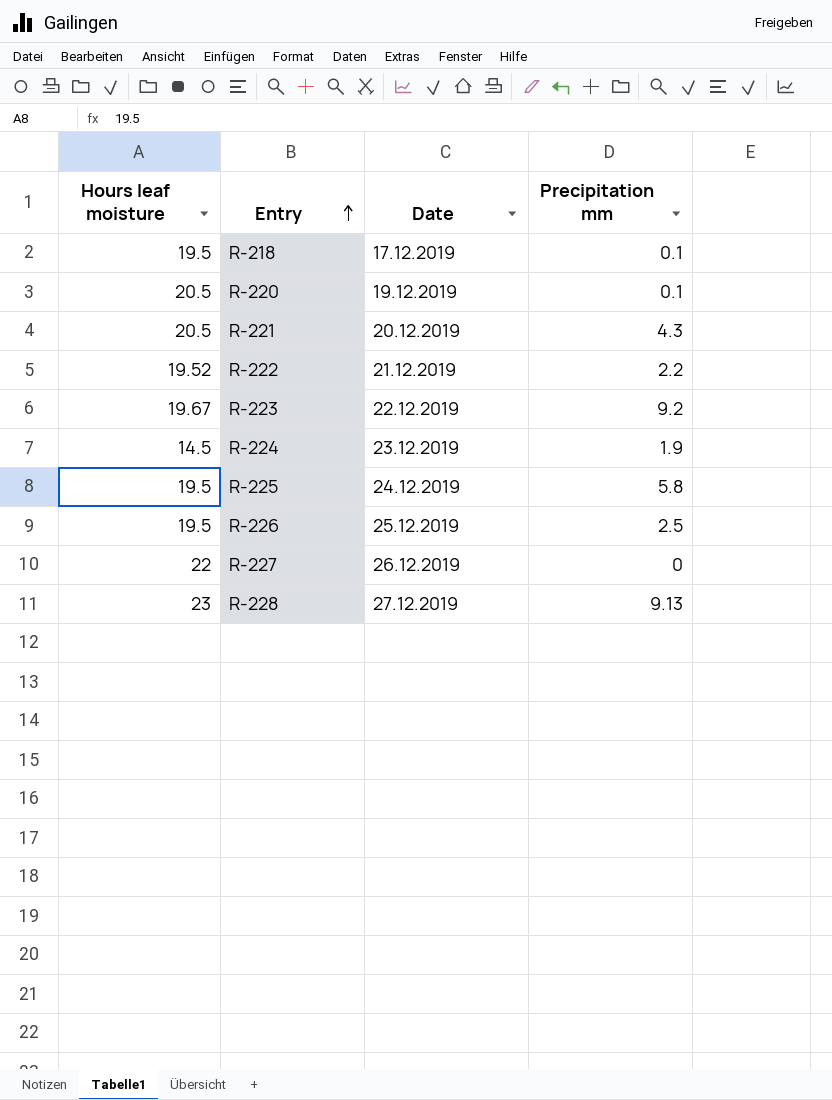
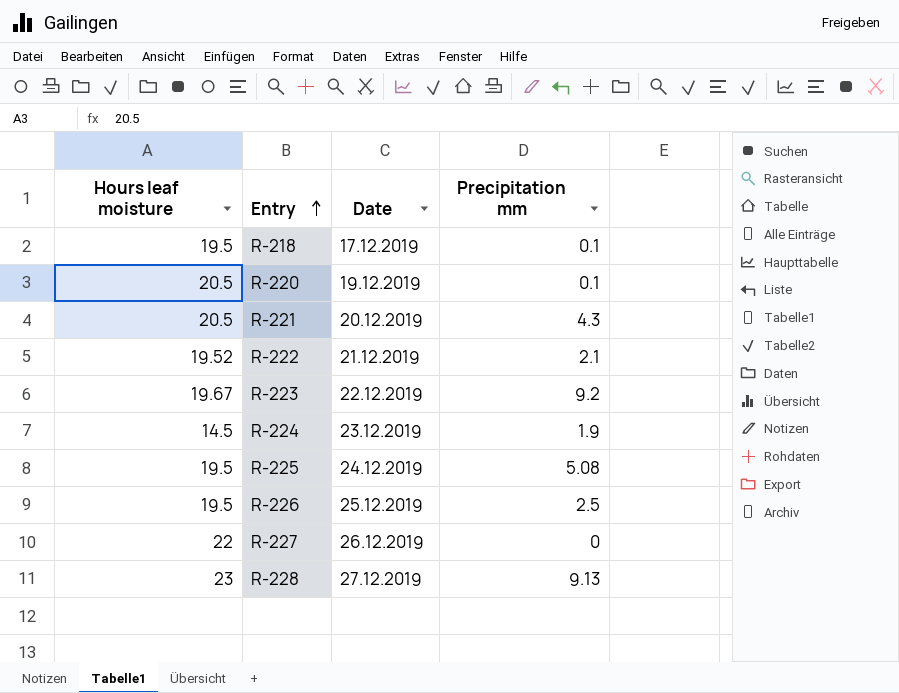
R-222 | Precipitation mm: 2.2 -> 2.1
R-225 | Precipitation mm: 5.8 -> 5.08

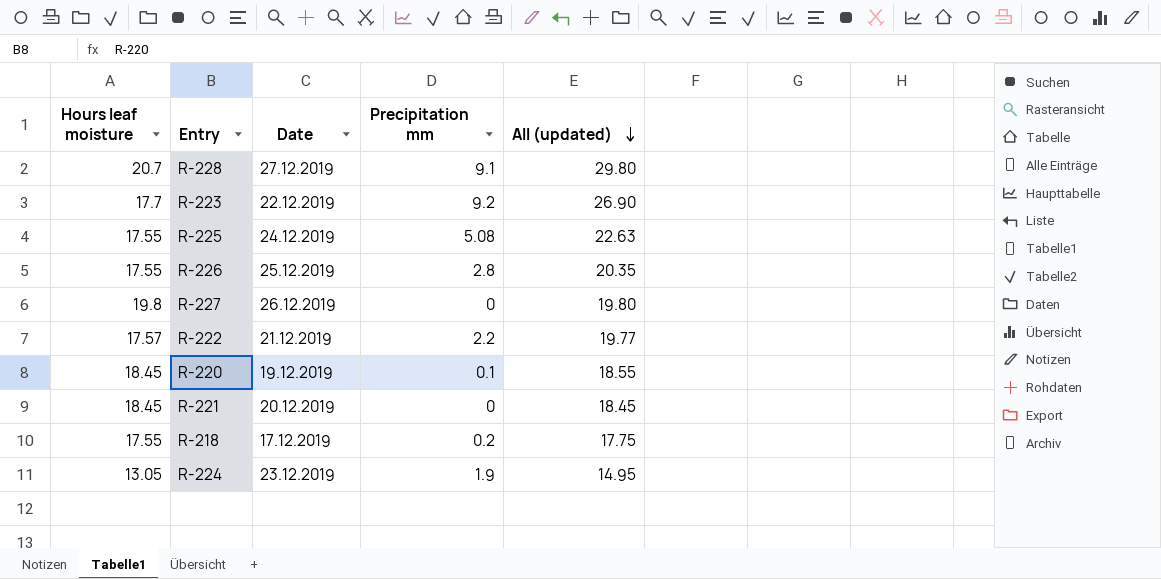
row order: Entry ascending -> All (updated) descending
column All (updated) | formula: none -> [Hours leaf moisture] + [Precipitation mm]
R-228 | Hours leaf moisture: 23 -> 20.7
R-228 | Precipitation mm: 9.13 -> 9.1
R-223 | Hours leaf moisture: 19.67 -> 17.7
R-225 | Hours leaf moisture: 19.5 -> 17.55
R-226 | Hours leaf moisture: 19.5 -> 17.55
R-226 | Precipitation mm: 2.5 -> 2.8
R-227 | Hours leaf moisture: 22 -> 19.8
R-222 | Hours leaf moisture: 19.52 -> 17.57
R-222 | Precipitation mm: 2.1 -> 2.2
R-220 | Hours leaf moisture: 20.5 -> 18.45
R-221 | Hours leaf moisture: 20.5 -> 18.45
R-221 | Precipitation mm: 4.3 -> 0
R-218 | Hours leaf moisture: 19.5 -> 17.55
R-218 | Precipitation mm: 0.1 -> 0.2
R-224 | Hours leaf moisture: 14.5 -> 13.05

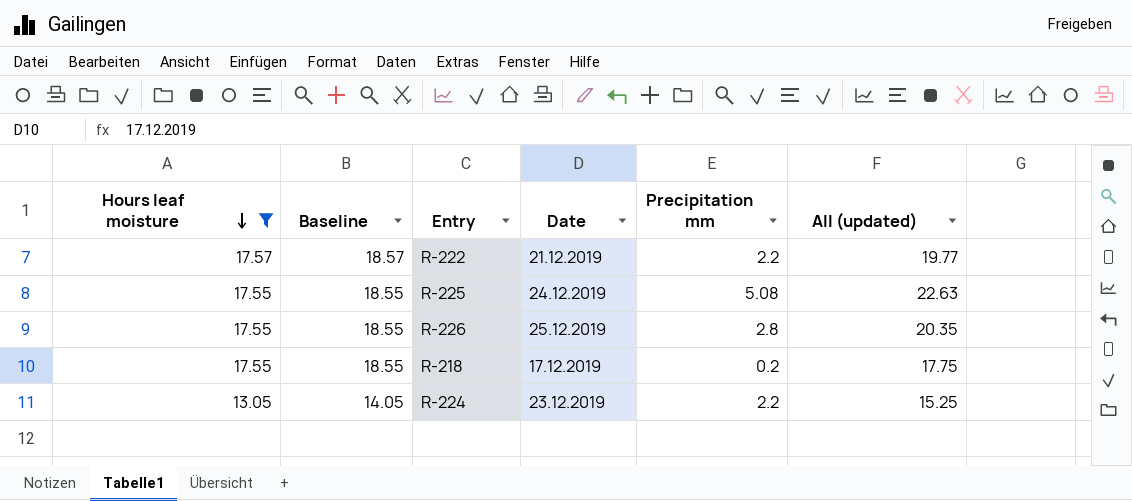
filter: none -> Hours leaf moisture <= 17.57
row order: All (updated) descending -> Hours leaf moisture descending
column Baseline | formula: none -> [Hours leaf moisture] + 1
R-224 | Precipitation mm: 1.9 -> 2.2
R-224 | All (updated): 14.95 -> 15.25

